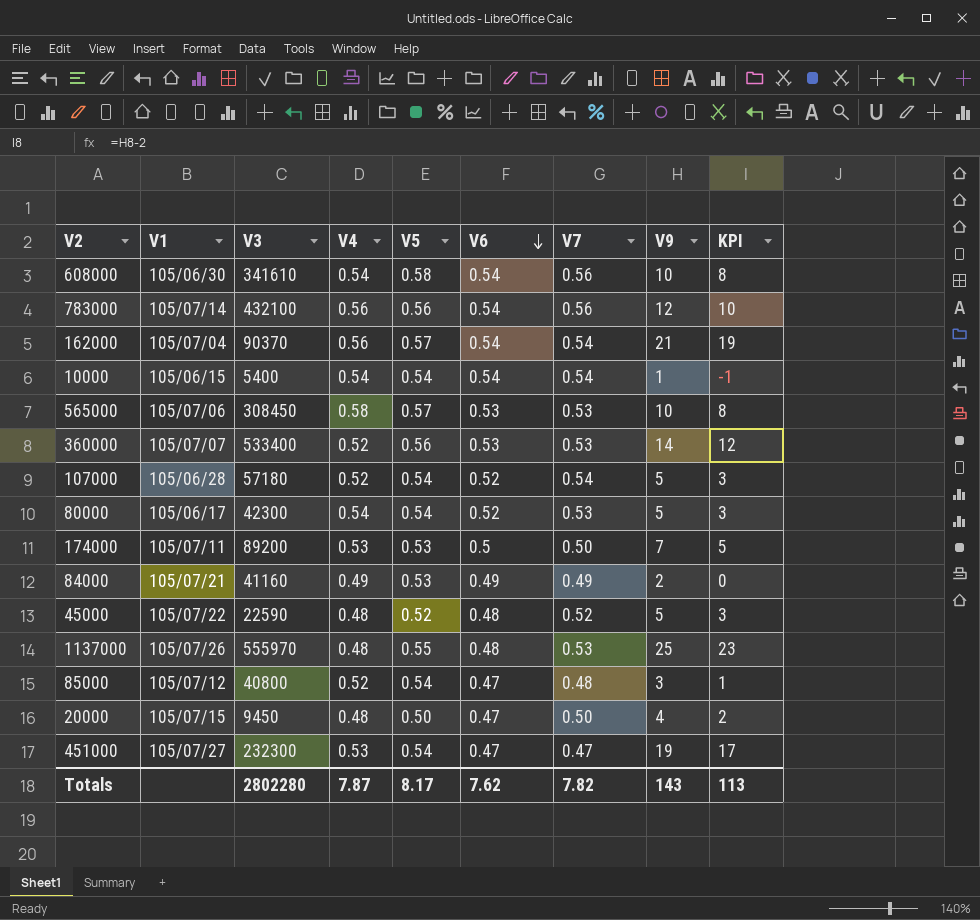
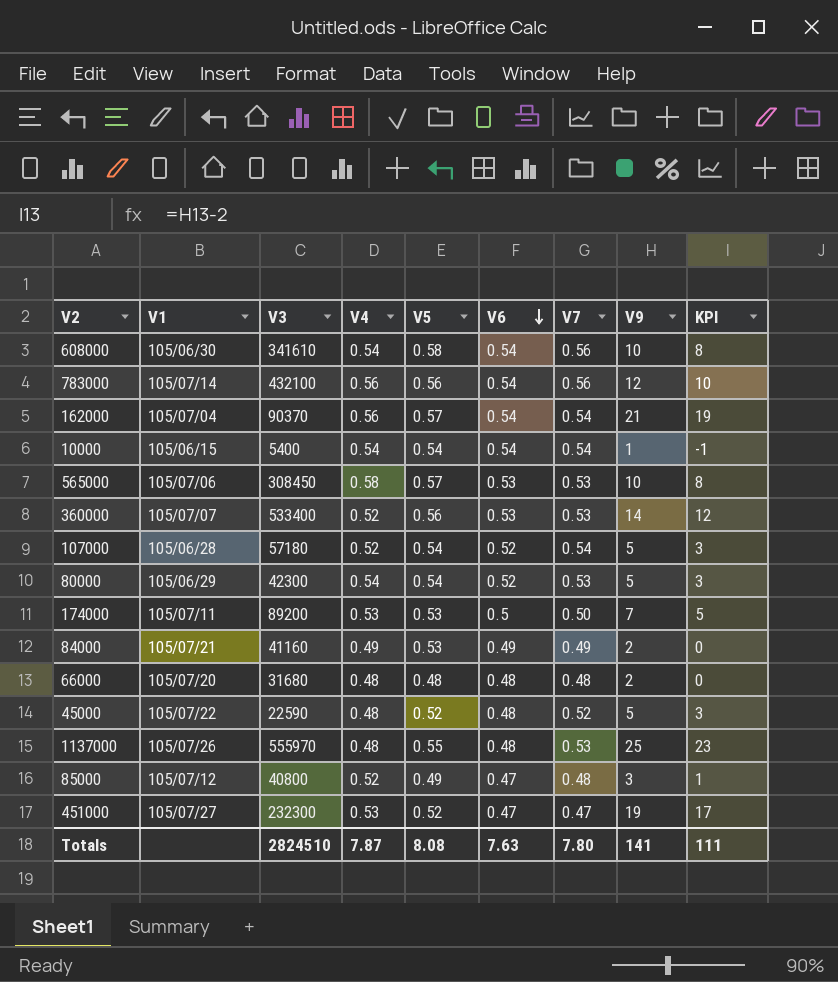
row 20000: 105/07/15 | 9450 | 0.48 | 0.50 | 0.47 | 0.50 | 4 | 2 -> none
80000 | V1: 105/06/17 -> 105/06/29
row 66000: none -> 105/07/20 | 31680 | 0.48 | 0.48 | 0.48 | 0.48 | 2 | 0
85000 | V5: 0.54 -> 0.49
451000 | V5: 0.54 -> 0.52
Totals | V3: 2802280 -> 2824510
Totals | V5: 8.17 -> 8.08
Totals | V6: 7.62 -> 7.63
Totals | V7: 7.82 -> 7.80
Totals | V9: 143 -> 141
Totals | KPI: 113 -> 111

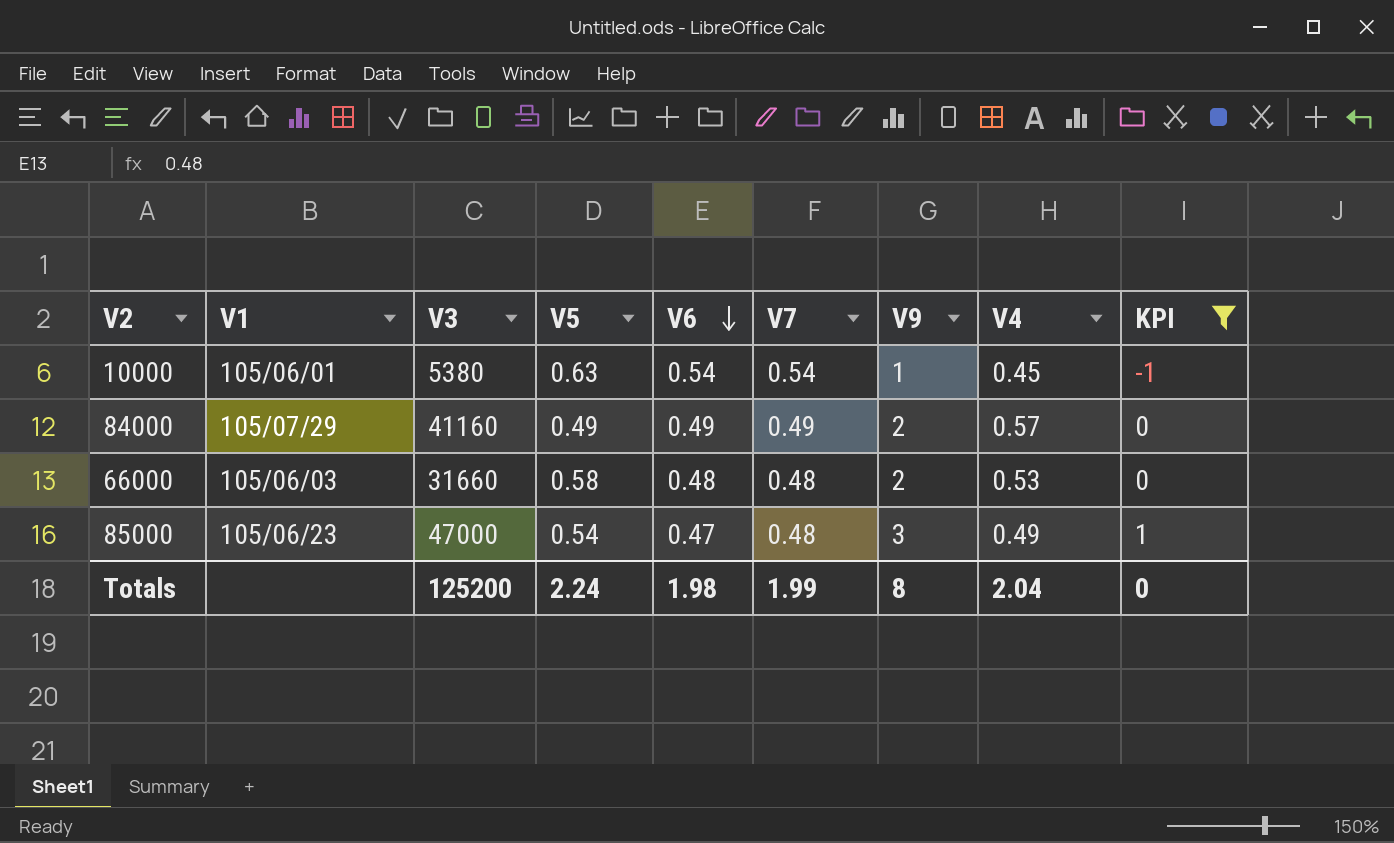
filter: none -> KPI <= 1
column V4 | position: 4 -> 8
10000 | V1: 105/06/15 -> 105/06/01
10000 | V3: 5400 -> 5380
10000 | V5: 0.54 -> 0.63
10000 | V4: 0.54 -> 0.45
84000 | V1: 105/07/21 -> 105/07/29
84000 | V5: 0.53 -> 0.49
84000 | V4: 0.49 -> 0.57
66000 | V1: 105/07/20 -> 105/06/03
66000 | V3: 31680 -> 31660
66000 | V5: 0.48 -> 0.58
66000 | V4: 0.48 -> 0.53
85000 | V1: 105/07/12 -> 105/06/23
85000 | V3: 40800 -> 47000
85000 | V5: 0.49 -> 0.54
85000 | V4: 0.52 -> 0.49
Totals | V3: 2824510 -> 125200
Totals | V5: 8.08 -> 2.24
Totals | V6: 7.63 -> 1.98
Totals | V7: 7.80 -> 1.99
Totals | V9: 141 -> 8
Totals | V4: 7.87 -> 2.04
Totals | KPI: 111 -> 0

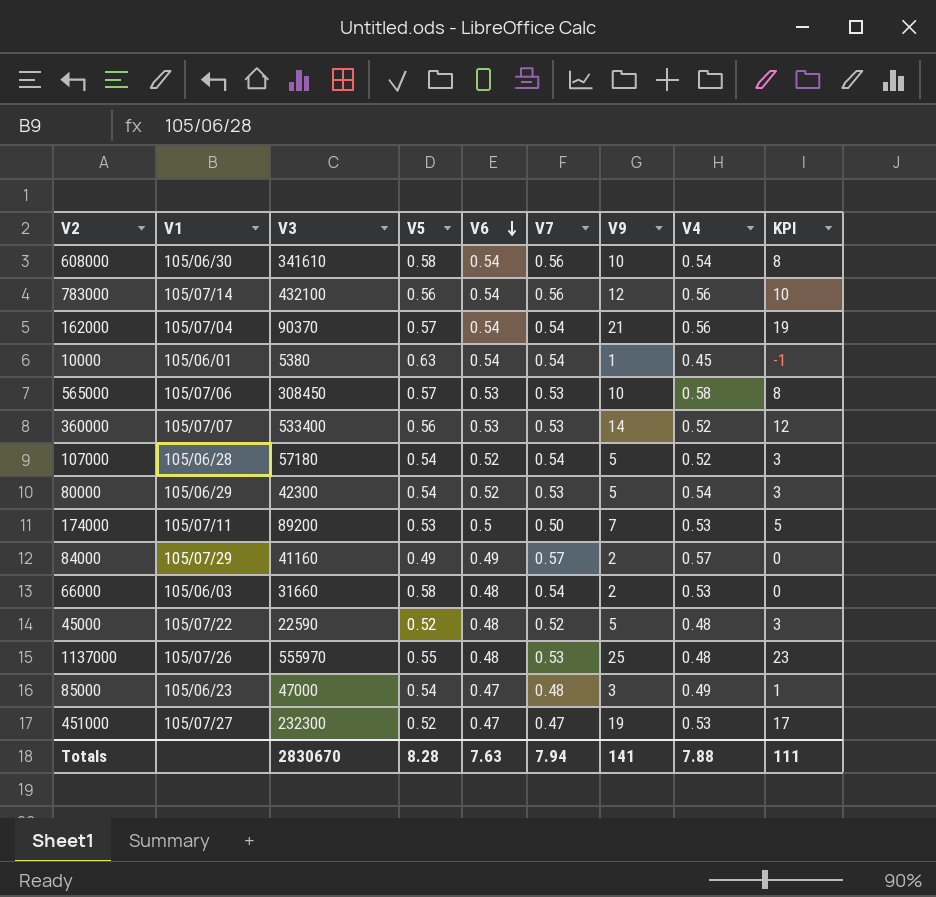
filter: KPI <= 1 -> none
84000 | V7: 0.49 -> 0.57
66000 | V7: 0.48 -> 0.54
Totals | V3: 125200 -> 2830670
Totals | V5: 2.24 -> 8.28
Totals | V6: 1.98 -> 7.63
Totals | V7: 1.99 -> 7.94
Totals | V9: 8 -> 141
Totals | V4: 2.04 -> 7.88
Totals | KPI: 0 -> 111

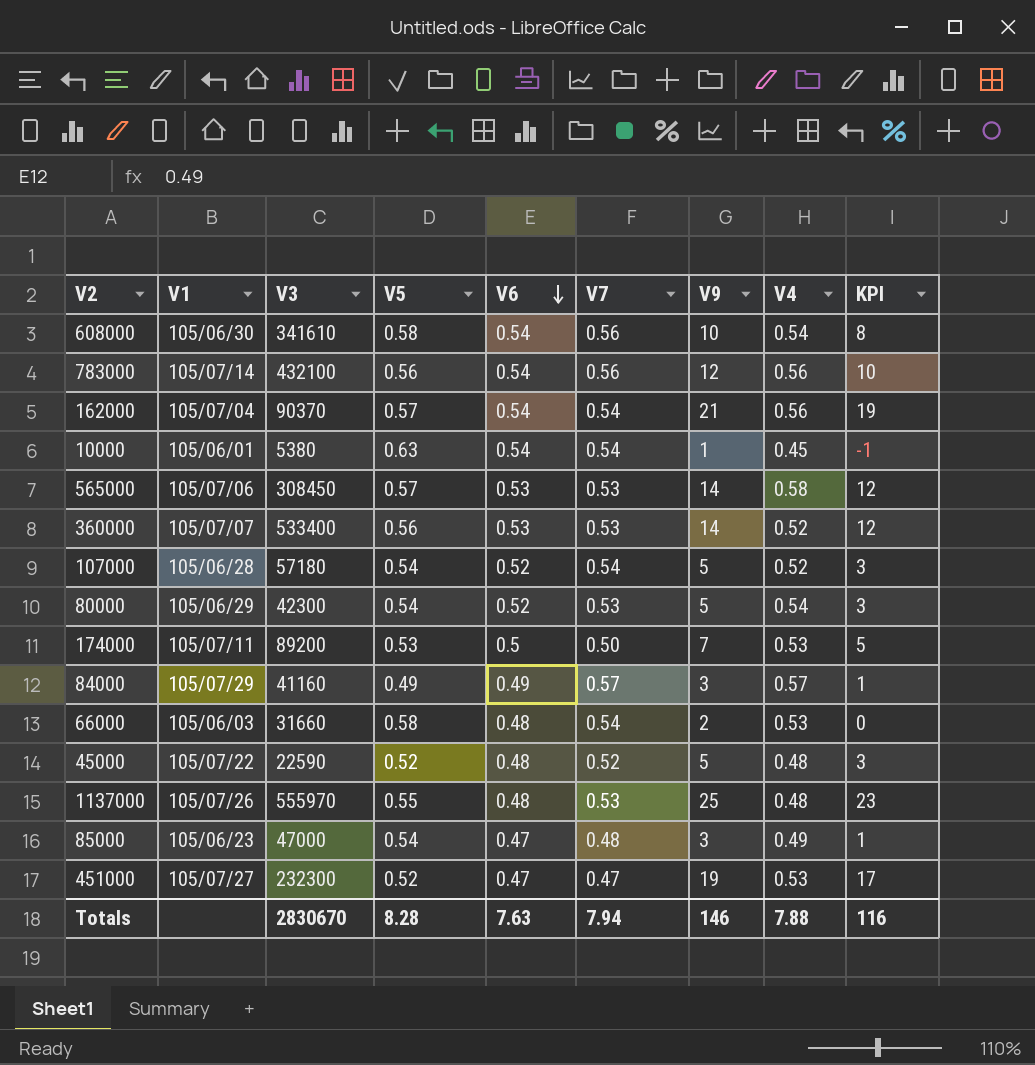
565000 | V9: 10 -> 14
565000 | KPI: 8 -> 12
84000 | V9: 2 -> 3
84000 | KPI: 0 -> 1
Totals | V9: 141 -> 146
Totals | KPI: 111 -> 116

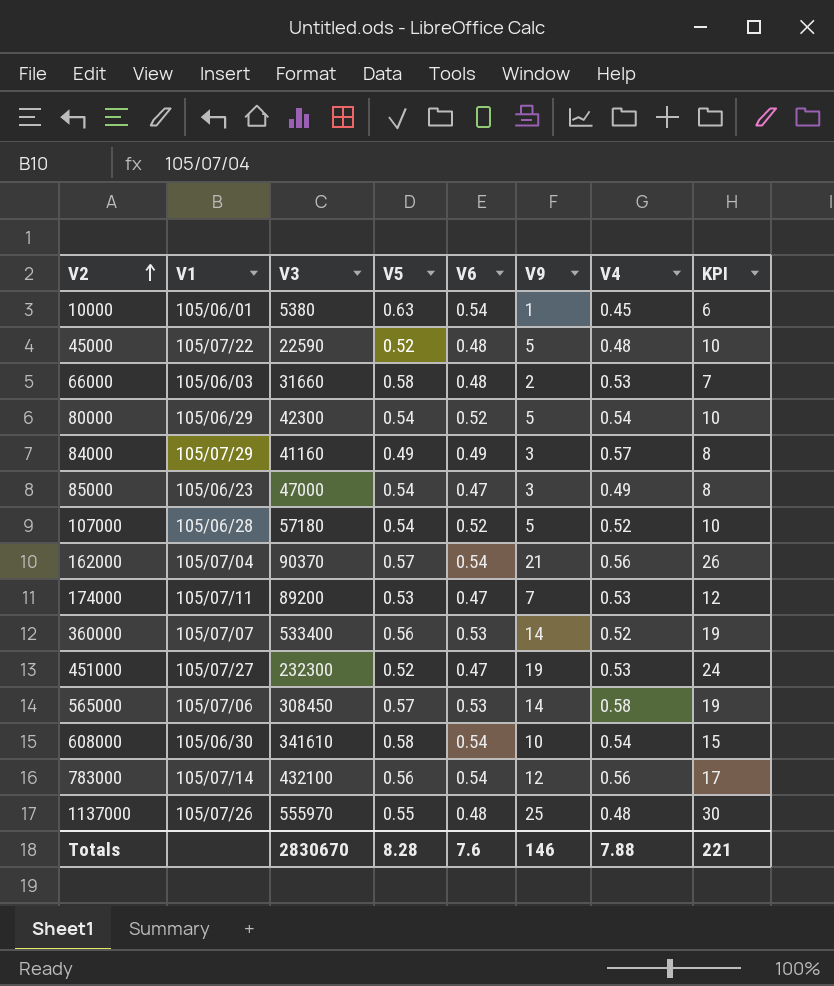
row order: V6 descending -> V2 ascending
column V7 | position: 6 -> none
column KPI | formula: [V9] - 2 -> [V9] + 5
174000 | V6: 0.5 -> 0.47
Totals | V6: 7.63 -> 7.6
Totals | KPI: 116 -> 221

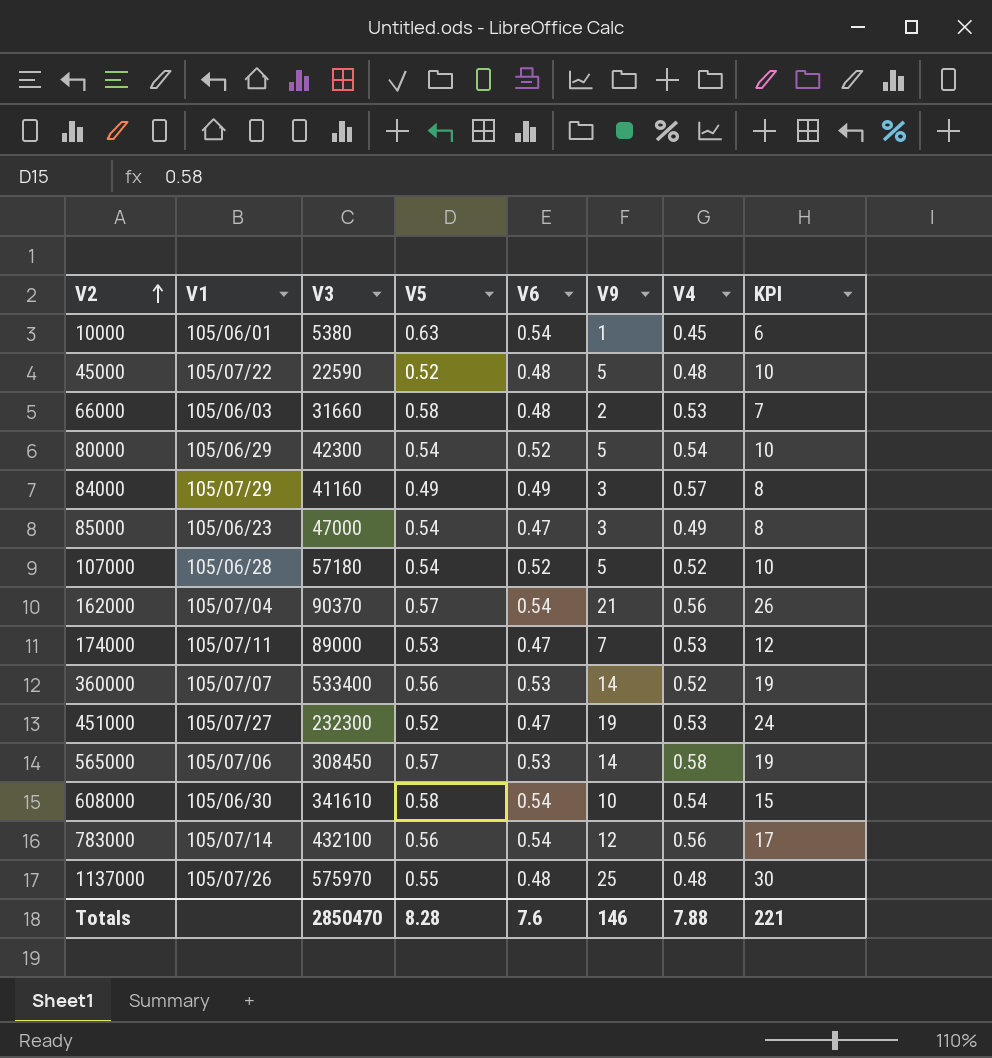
174000 | V3: 89200 -> 89000
1137000 | V3: 555970 -> 575970
Totals | V3: 2830670 -> 2850470

